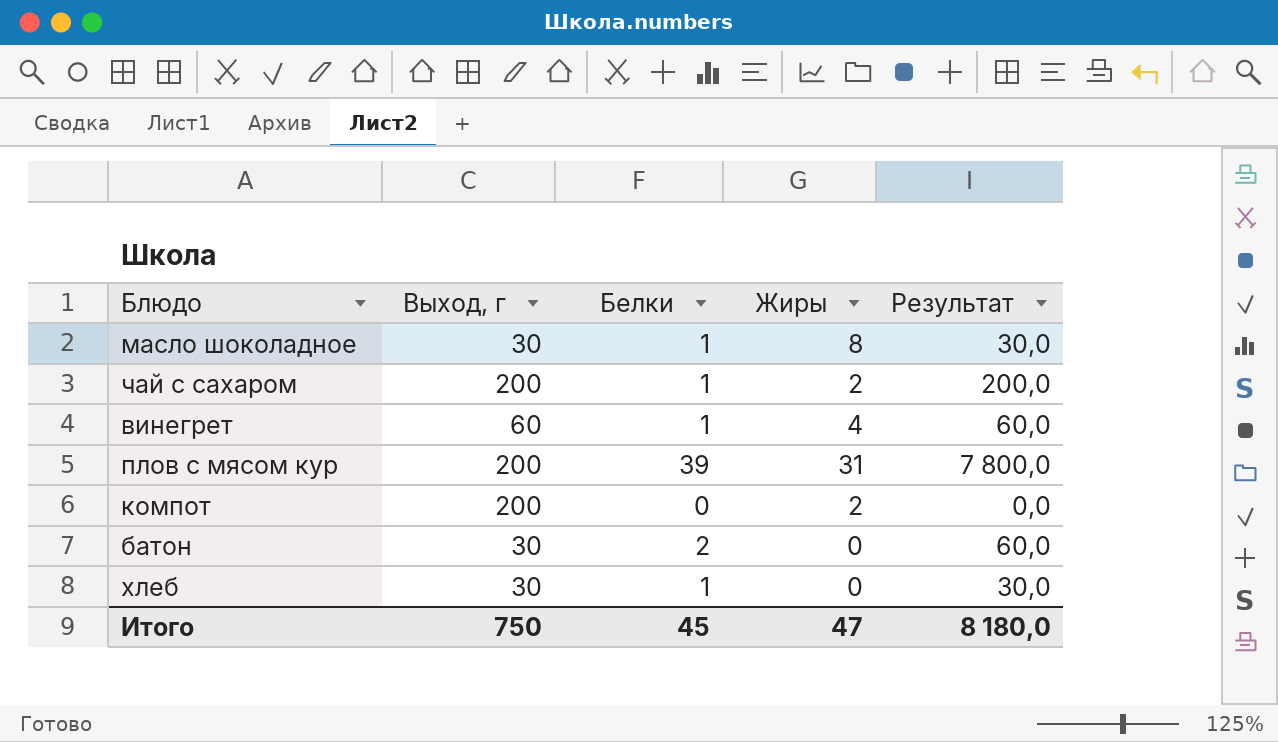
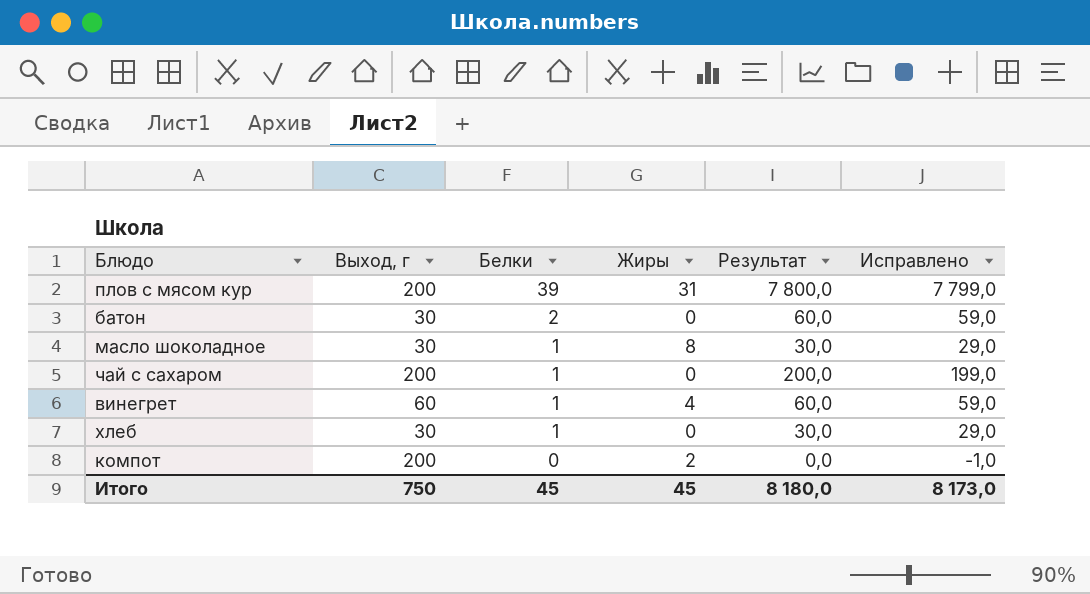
row order: none -> Белки descending
column Исправлено | formula: none -> [Результат] - 1
чай с сахаром | Жиры: 2 -> 0
Итого | Жиры: 47 -> 45

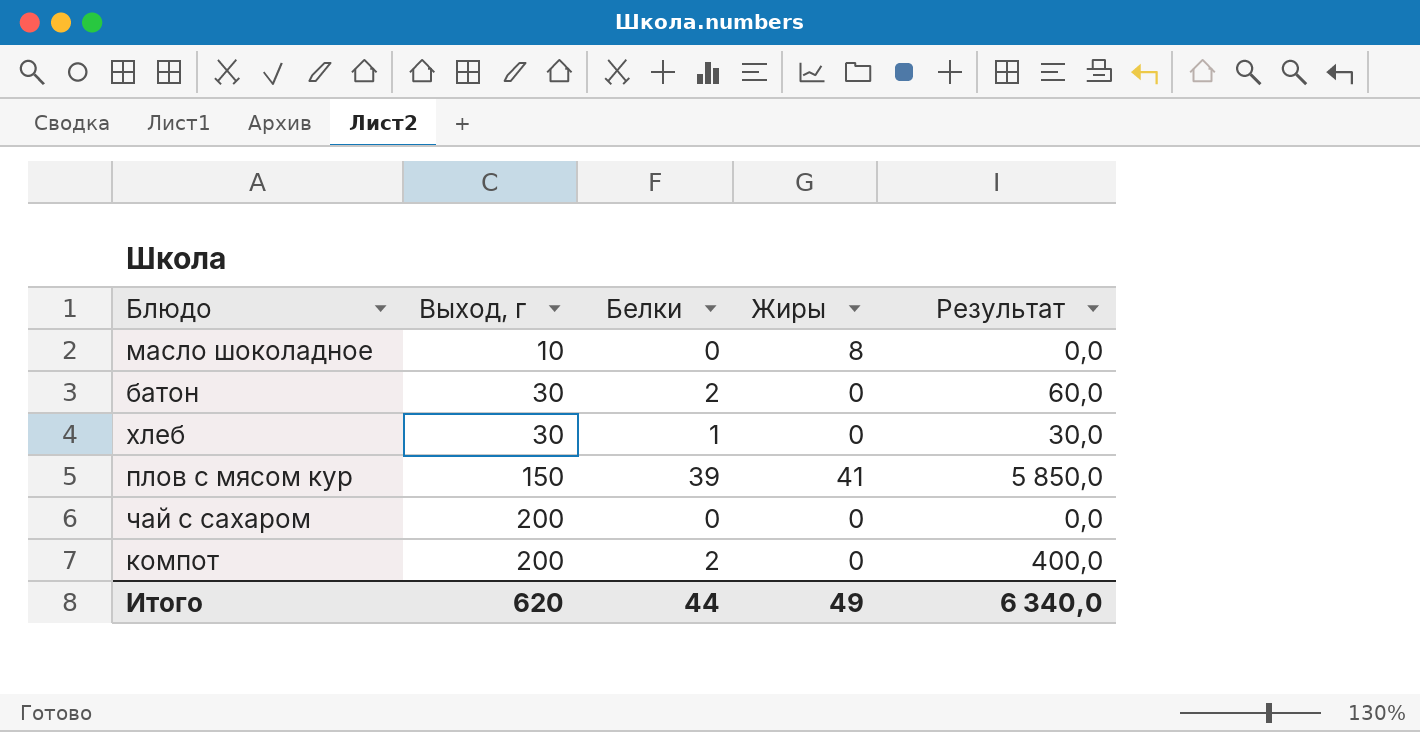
row order: Белки descending -> Выход, г ascending
column Исправлено | formula: [Результат] - 1 -> none
row винегрет: 60 | 1 | 4 | 60,0 | 59,0 -> none
масло шоколадное | Выход, г: 30 -> 10
масло шоколадное | Белки: 1 -> 0
масло шоколадное | Результат: 30,0 -> 0,0
плов с мясом кур | Выход, г: 200 -> 150
плов с мясом кур | Жиры: 31 -> 41
плов с мясом кур | Результат: 7 800,0 -> 5 850,0
чай с сахаром | Белки: 1 -> 0
чай с сахаром | Результат: 200,0 -> 0,0
компот | Белки: 0 -> 2
компот | Жиры: 2 -> 0
компот | Результат: 0,0 -> 400,0
Итого | Выход, г: 750 -> 620
Итого | Белки: 45 -> 44
Итого | Жиры: 45 -> 49
Итого | Результат: 8 180,0 -> 6 340,0

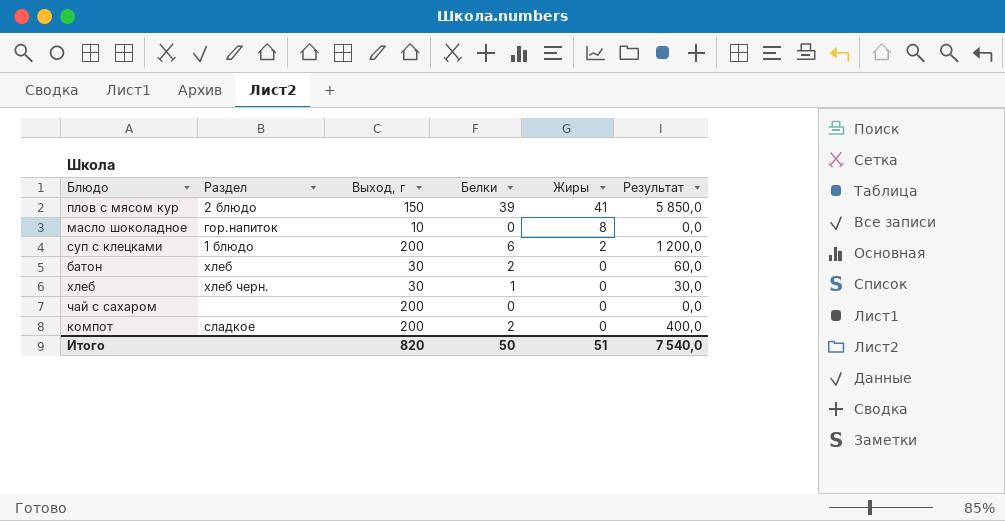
row order: Выход, г ascending -> Жиры descending
column Раздел | position: none -> 2
row суп с клецками: none -> 1 блюдо | 200 | 6 | 2 | 1 200,0
Итого | Выход, г: 620 -> 820
Итого | Белки: 44 -> 50
Итого | Жиры: 49 -> 51
Итого | Результат: 6 340,0 -> 7 540,0

